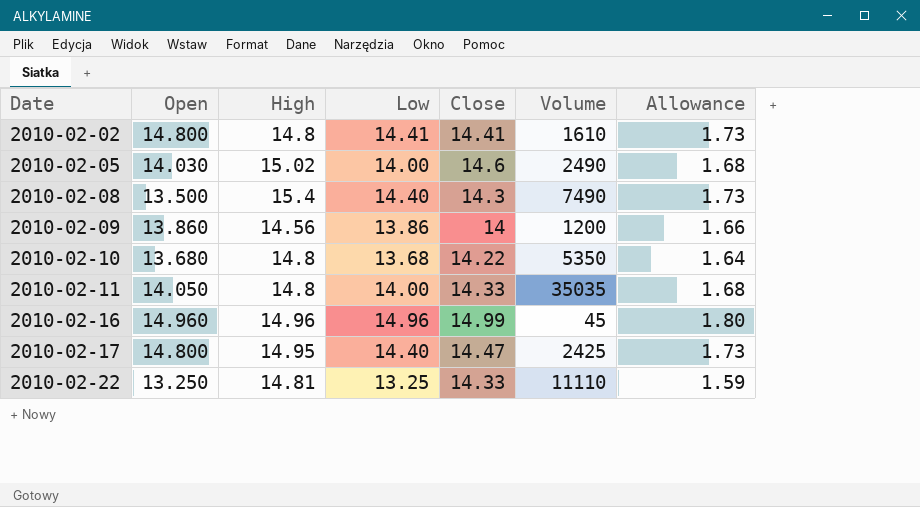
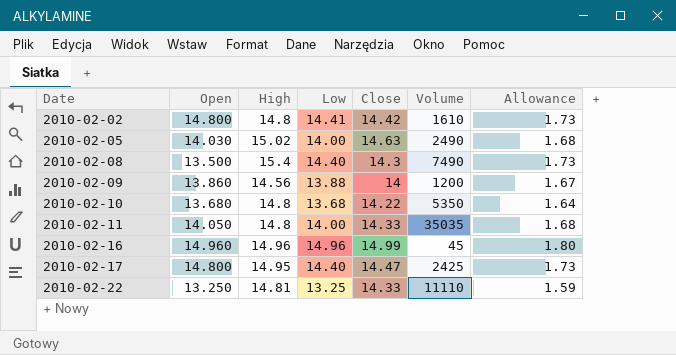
2010-02-02 | Close: 14.41 -> 14.42
2010-02-05 | Close: 14.6 -> 14.63
2010-02-09 | Low: 13.86 -> 13.88
2010-02-09 | Allowance: 1.66 -> 1.67

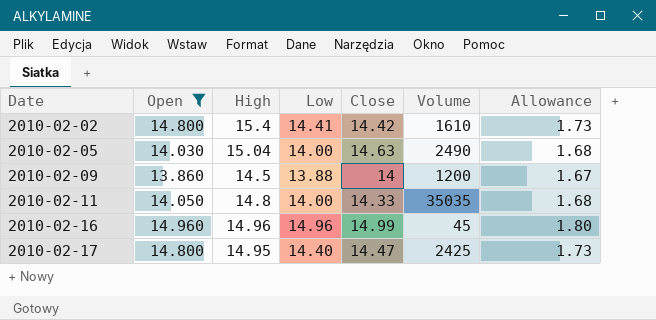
filter: none -> Open >= 13.860
2010-02-02 | High: 14.8 -> 15.4
2010-02-05 | High: 15.02 -> 15.04
2010-02-09 | High: 14.56 -> 14.5

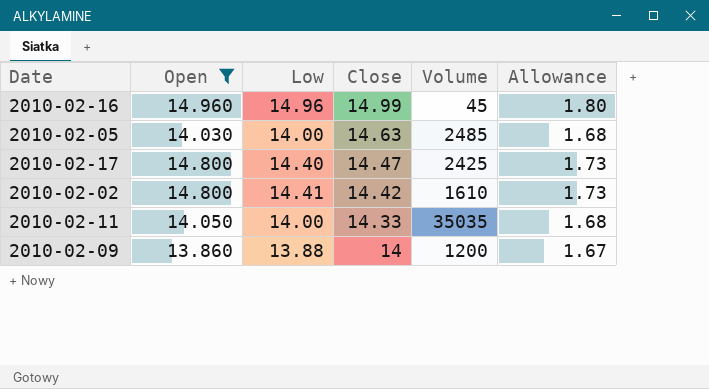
row order: Date ascending -> Close descending
column High | position: 3 -> none
2010-02-05 | Volume: 2490 -> 2485

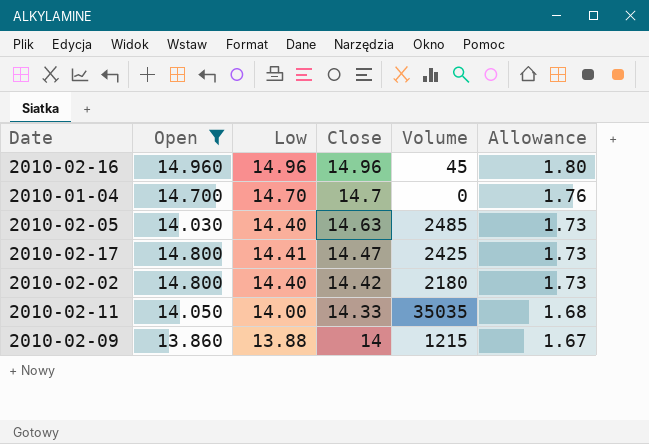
2010-02-16 | Close: 14.99 -> 14.96
row 2010-01-04: none -> 14.700 | 14.70 | 14.7 | 0 | 1.76
2010-02-05 | Low: 14.00 -> 14.40
2010-02-05 | Allowance: 1.68 -> 1.73
2010-02-17 | Low: 14.40 -> 14.41
2010-02-02 | Low: 14.41 -> 14.40
2010-02-02 | Volume: 1610 -> 2180
2010-02-09 | Volume: 1200 -> 1215

